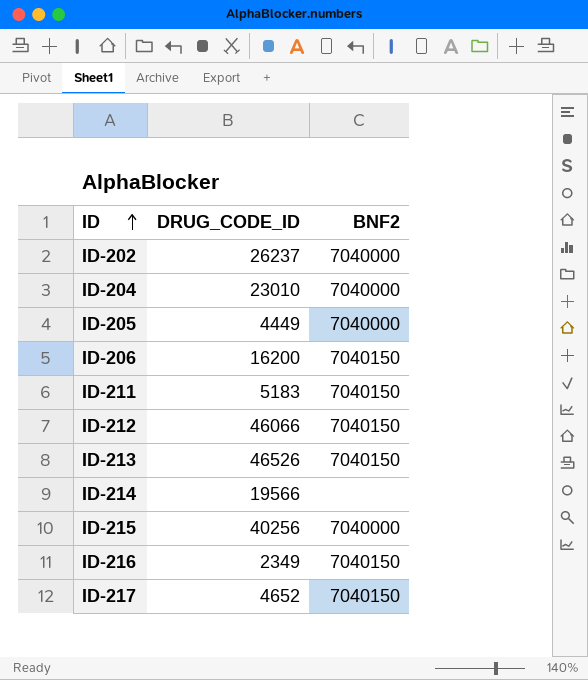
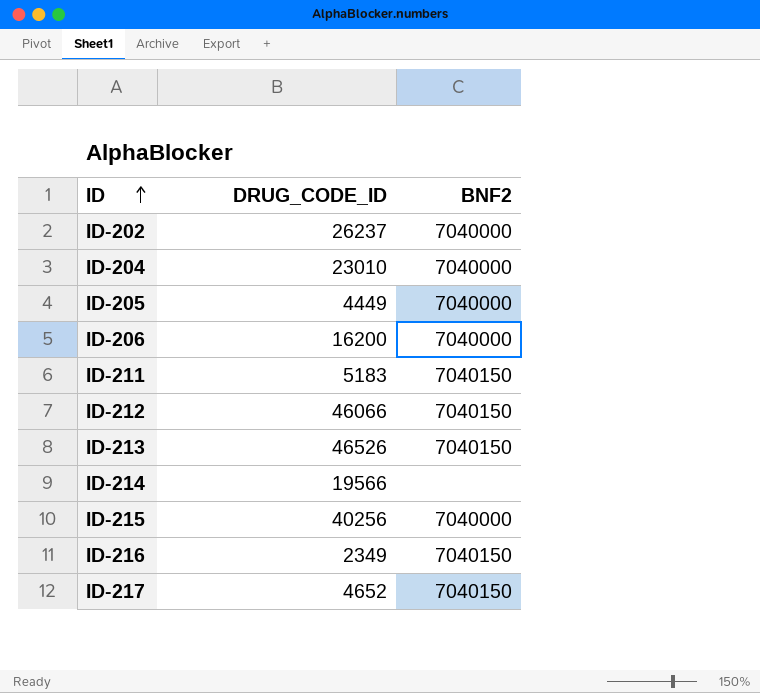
ID-206 | BNF2: 7040150 -> 7040000

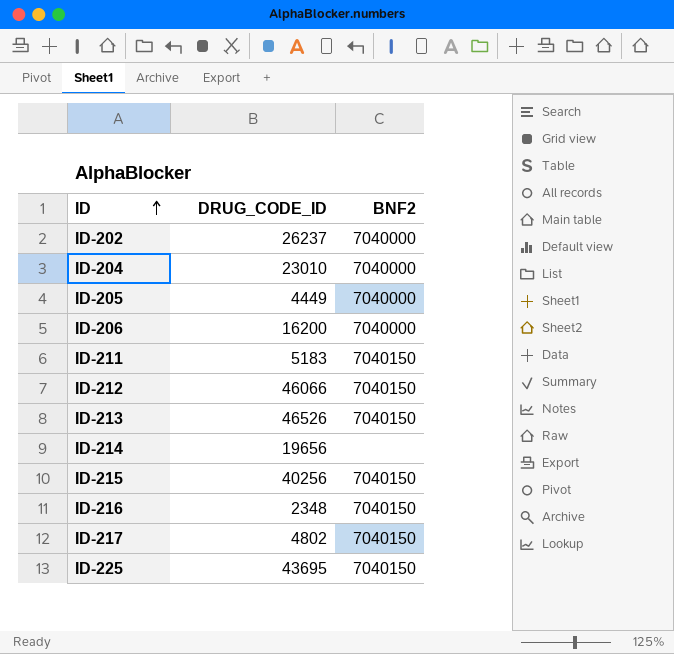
ID-214 | DRUG_CODE_ID: 19566 -> 19656
ID-215 | BNF2: 7040000 -> 7040150
ID-216 | DRUG_CODE_ID: 2349 -> 2348
ID-217 | DRUG_CODE_ID: 4652 -> 4802
row ID-225: none -> 43695 | 7040150

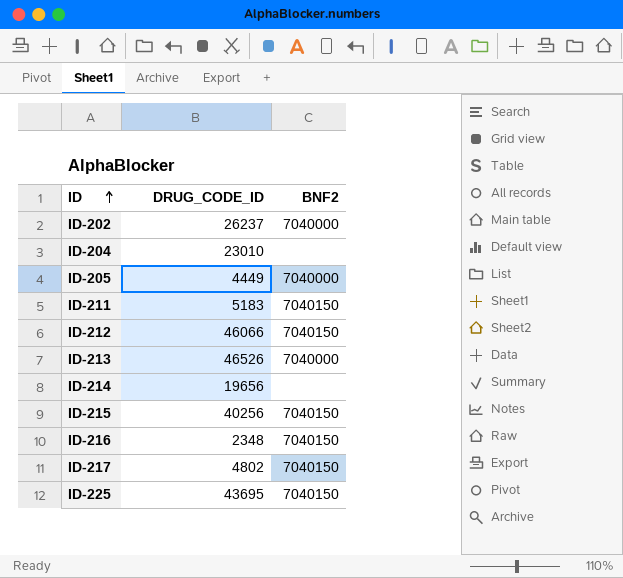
row ID-206: 16200 | 7040000 -> none
ID-204 | BNF2: 7040000 -> none
ID-213 | BNF2: 7040150 -> 7040000

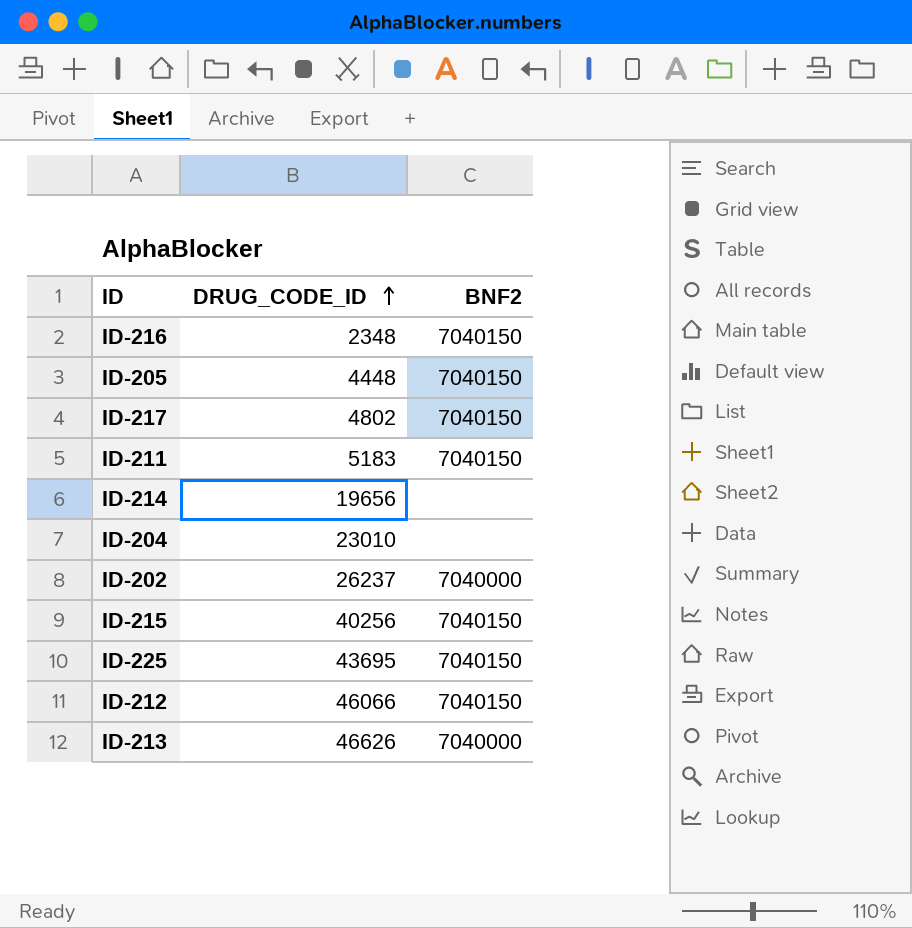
row order: ID ascending -> DRUG_CODE_ID ascending
ID-205 | DRUG_CODE_ID: 4449 -> 4448
ID-205 | BNF2: 7040000 -> 7040150
ID-213 | DRUG_CODE_ID: 46526 -> 46626

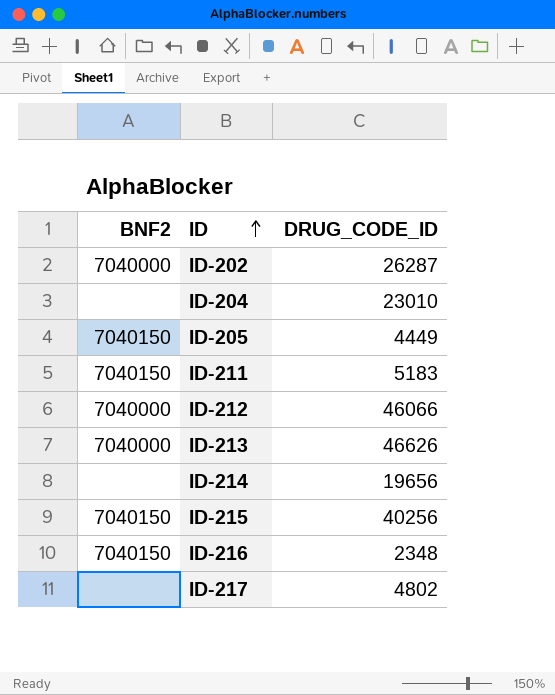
row order: DRUG_CODE_ID ascending -> ID ascending
column BNF2 | position: 3 -> 1
row ID-225: 43695 | 7040150 -> none
ID-202 | DRUG_CODE_ID: 26237 -> 26287
ID-205 | DRUG_CODE_ID: 4448 -> 4449
ID-212 | BNF2: 7040150 -> 7040000
ID-217 | BNF2: 7040150 -> none

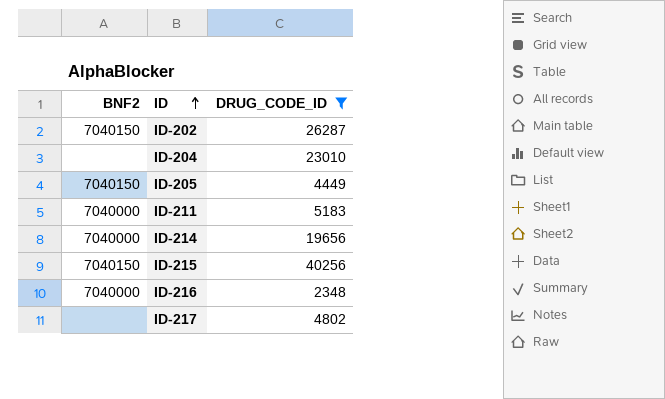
filter: none -> DRUG_CODE_ID <= 40256
ID-202 | BNF2: 7040000 -> 7040150
ID-211 | BNF2: 7040150 -> 7040000
ID-214 | BNF2: none -> 7040000
ID-216 | BNF2: 7040150 -> 7040000

